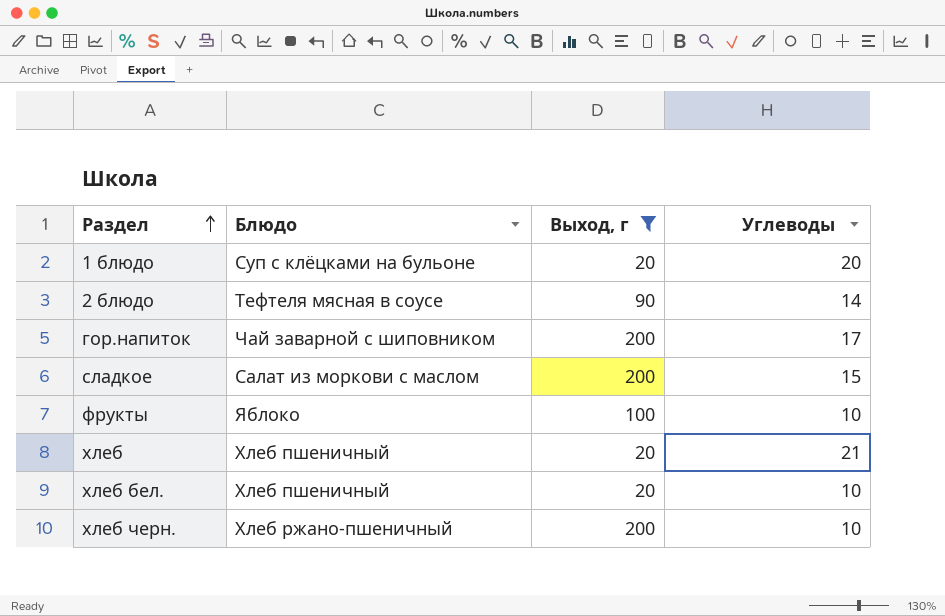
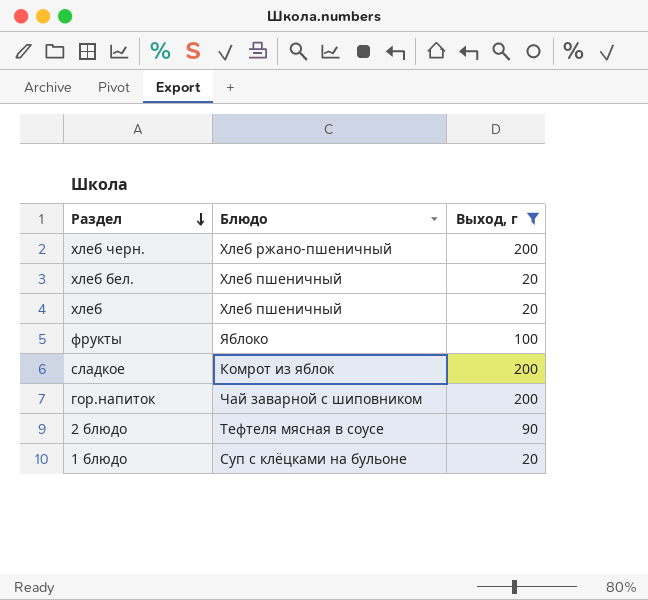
row order: Раздел ascending -> Раздел descending
column Углеводы | position: 4 -> none
сладкое | Блюдо: Салат из моркови с маслом -> Комрот из яблок

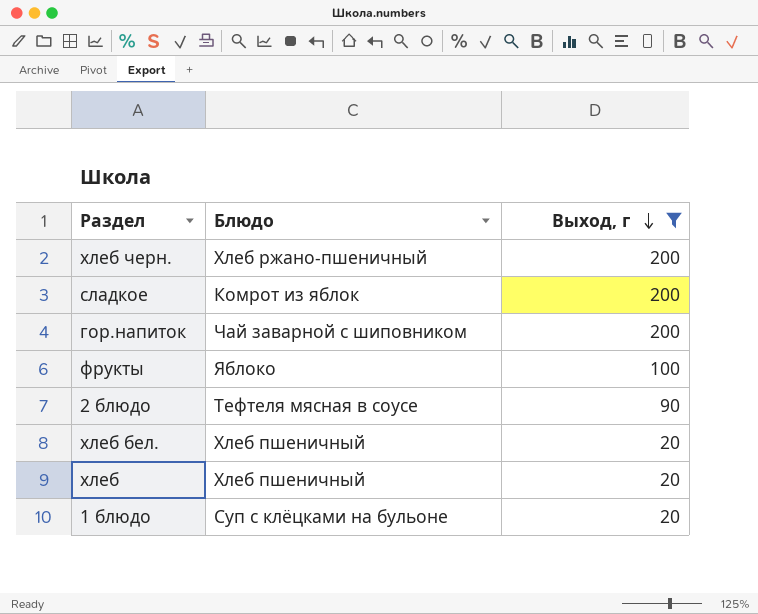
row order: Раздел descending -> Выход, г descending

